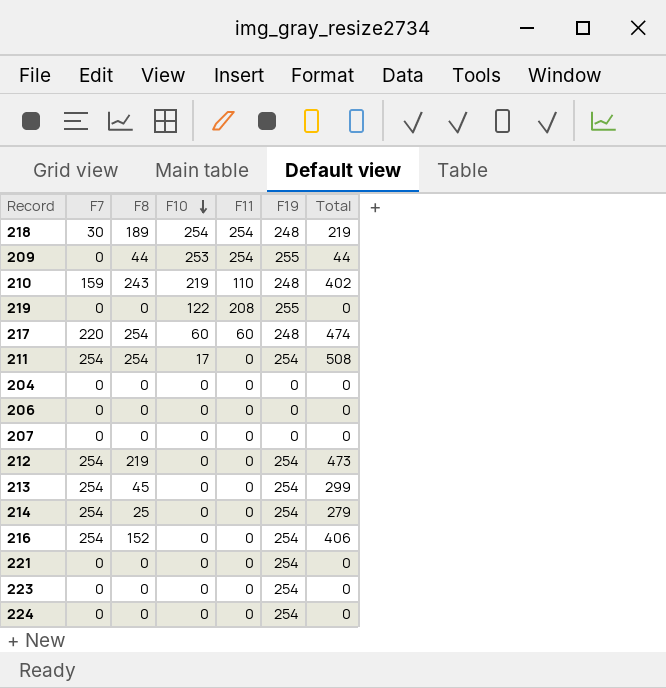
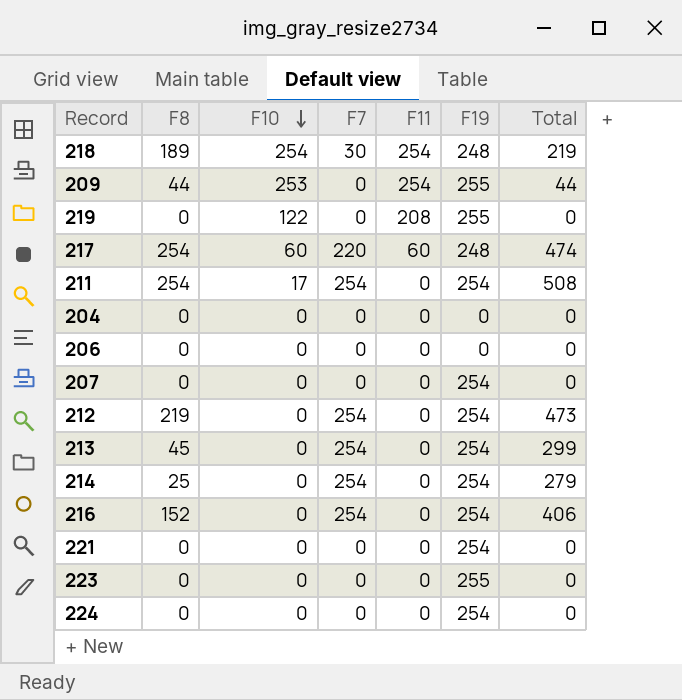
column F7 | position: 2 -> 4
row 210: 159 | 243 | 219 | 110 | 248 | 402 -> none
207 | F19: 0 -> 254
223 | F19: 254 -> 255

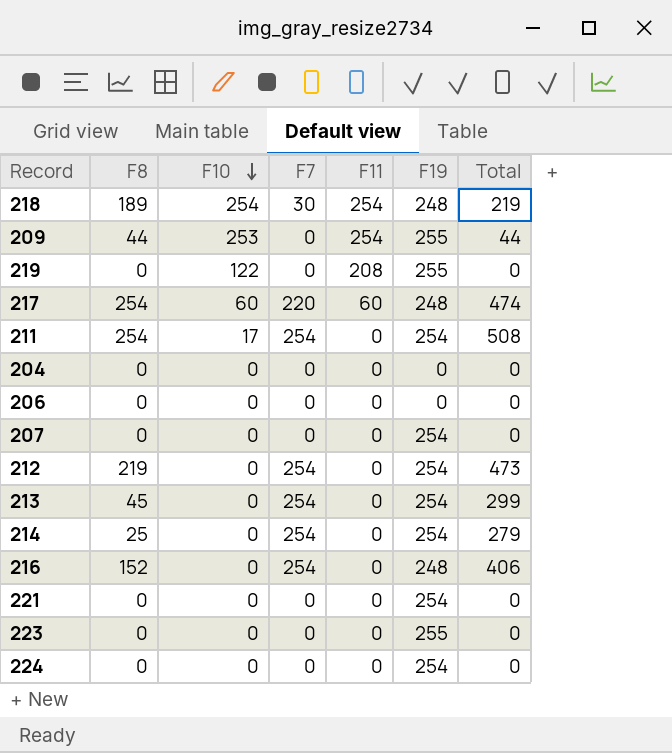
216 | F19: 254 -> 248

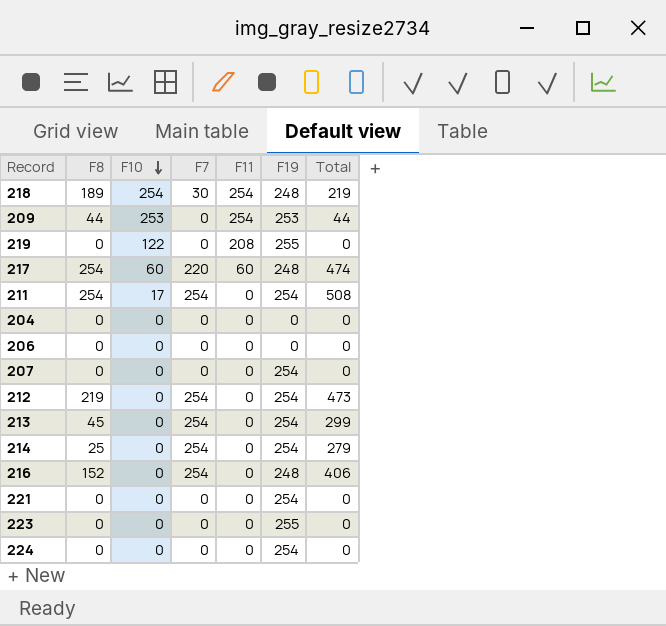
209 | F19: 255 -> 253

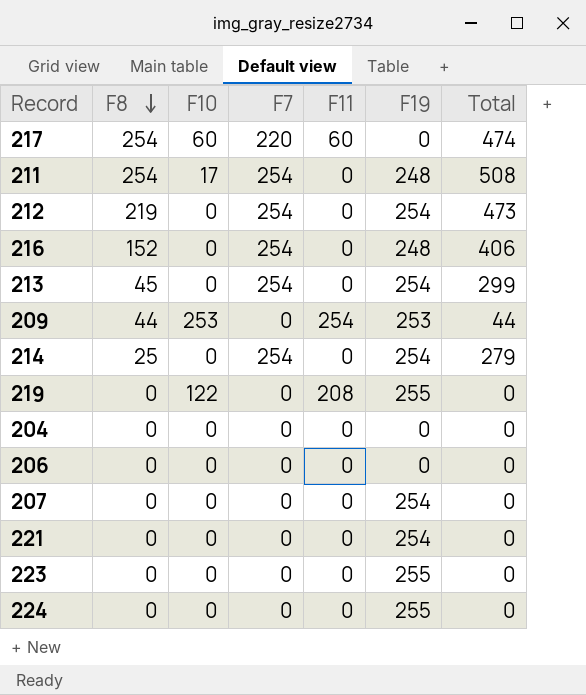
row order: F10 descending -> F8 descending
row 218: 189 | 254 | 30 | 254 | 248 | 219 -> none
217 | F19: 248 -> 0
211 | F19: 254 -> 248
224 | F19: 254 -> 255

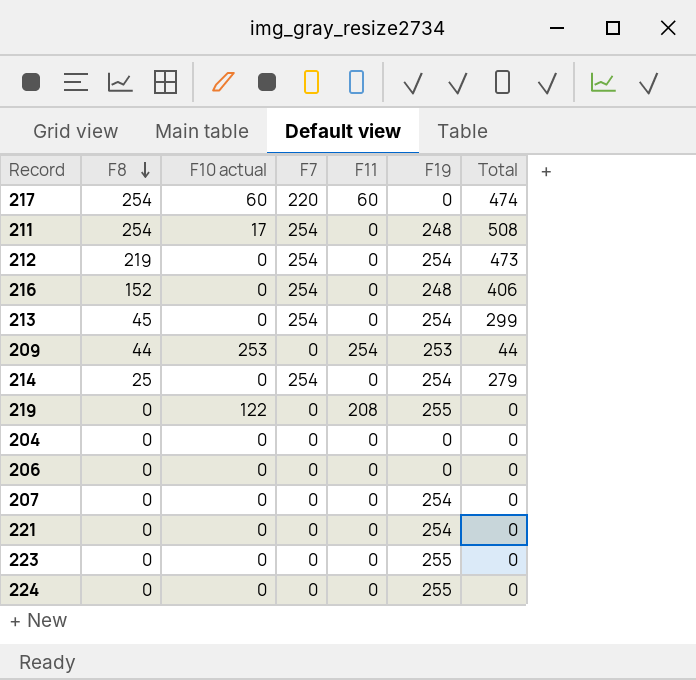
column name: F10 -> F10 actual

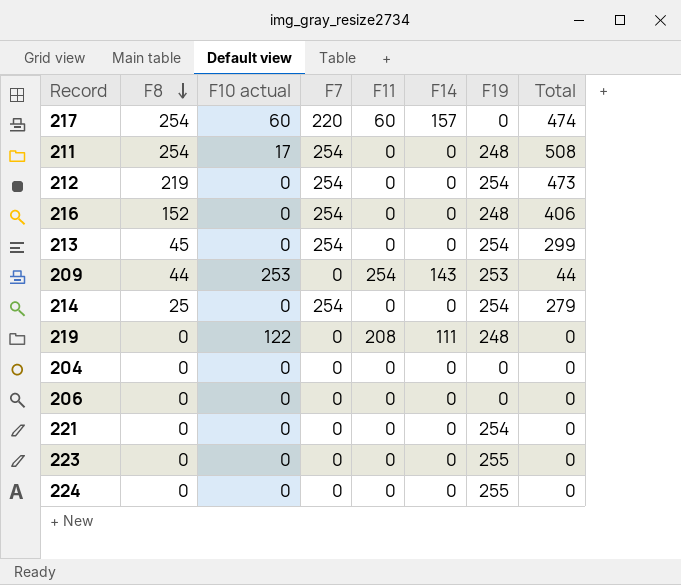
column F14 | position: none -> 6
row 207: 0 | 0 | 0 | 0 | 254 | 0 -> none
219 | F19: 255 -> 248

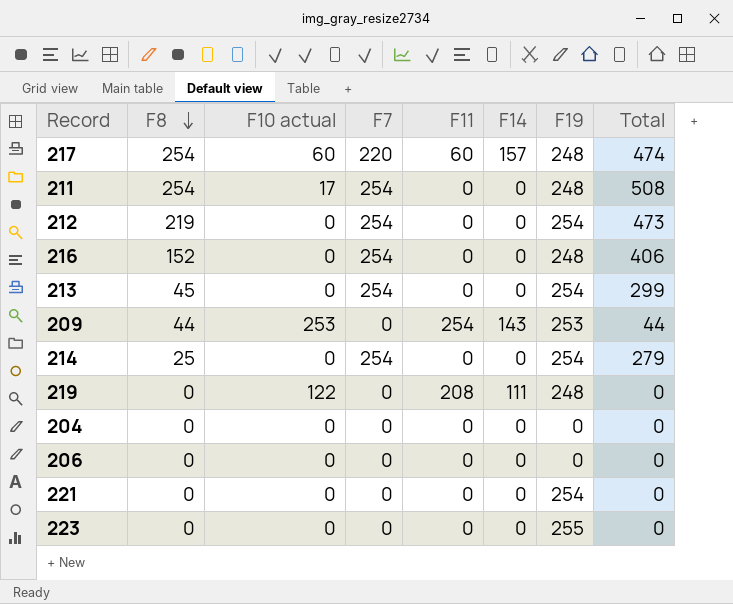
row 224: 0 | 0 | 0 | 0 | 0 | 255 | 0 -> none
217 | F19: 0 -> 248

